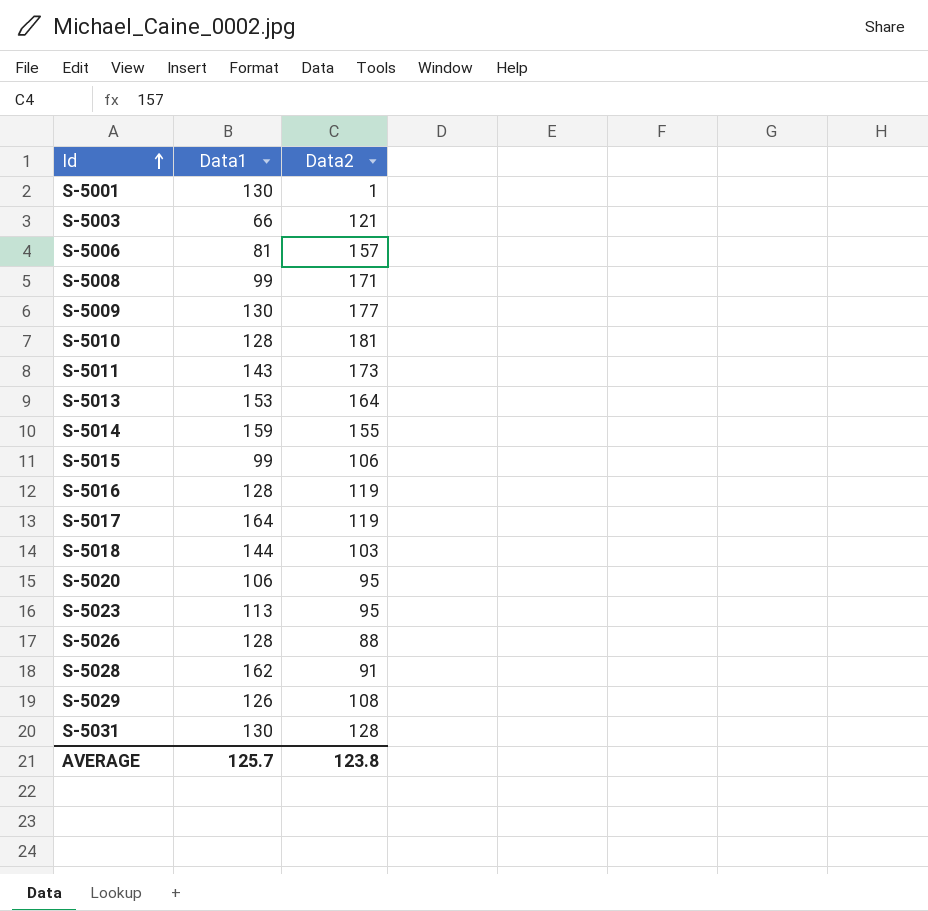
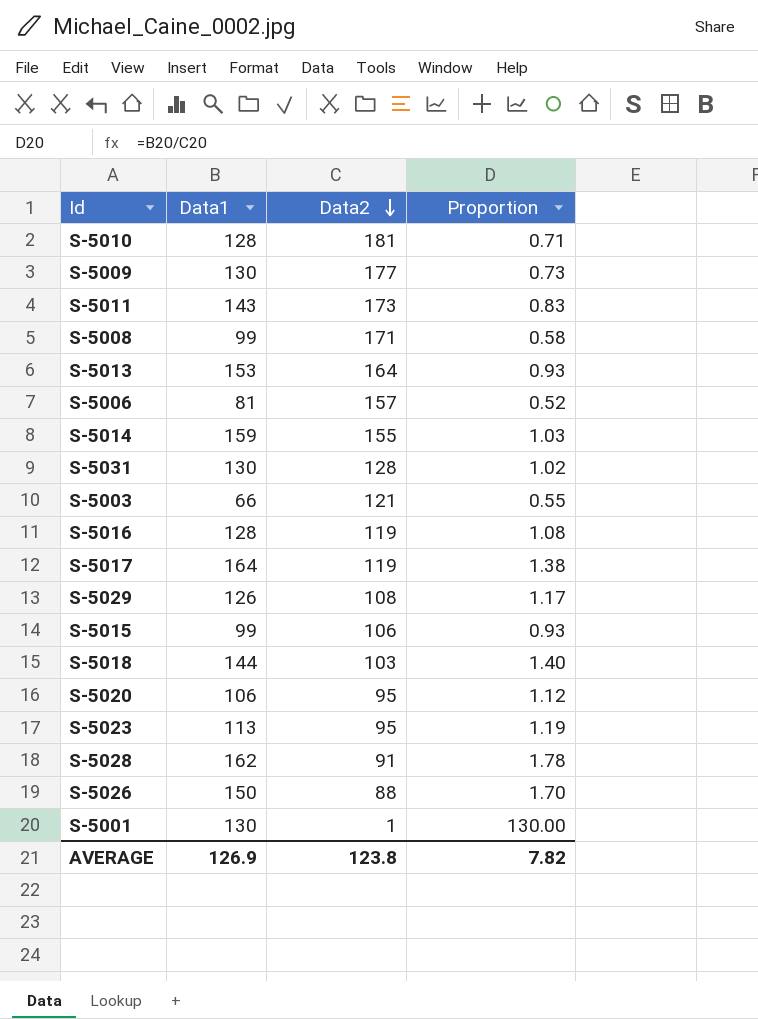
row order: Id ascending -> Data2 descending
column Proportion | formula: none -> [Data1] / [Data2]
S-5026 | Data1: 128 -> 150
AVERAGE | Data1: 125.7 -> 126.9

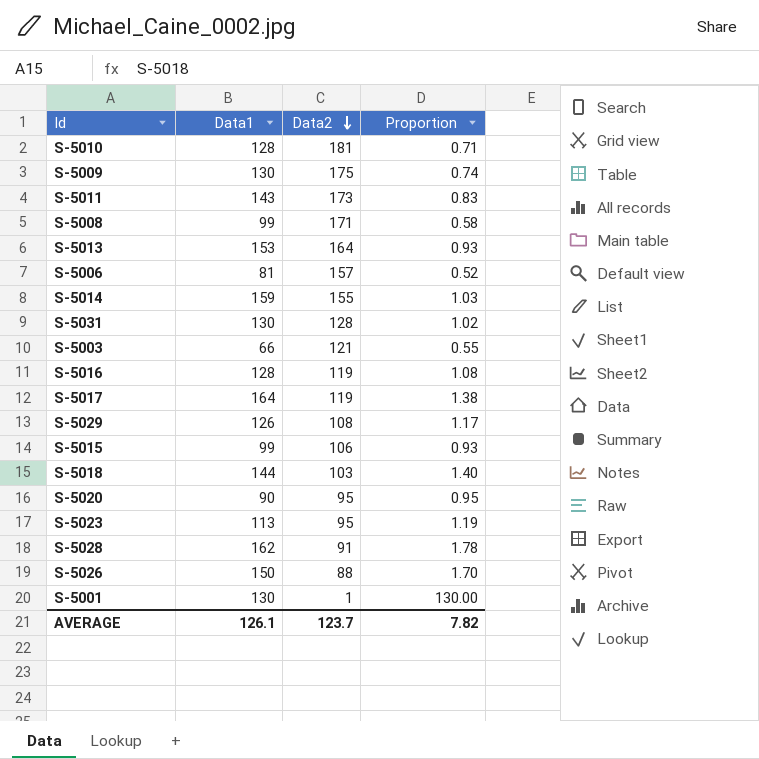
S-5009 | Data2: 177 -> 175
S-5009 | Proportion: 0.73 -> 0.74
S-5020 | Data1: 106 -> 90
S-5020 | Proportion: 1.12 -> 0.95
AVERAGE | Data1: 126.9 -> 126.1
AVERAGE | Data2: 123.8 -> 123.7

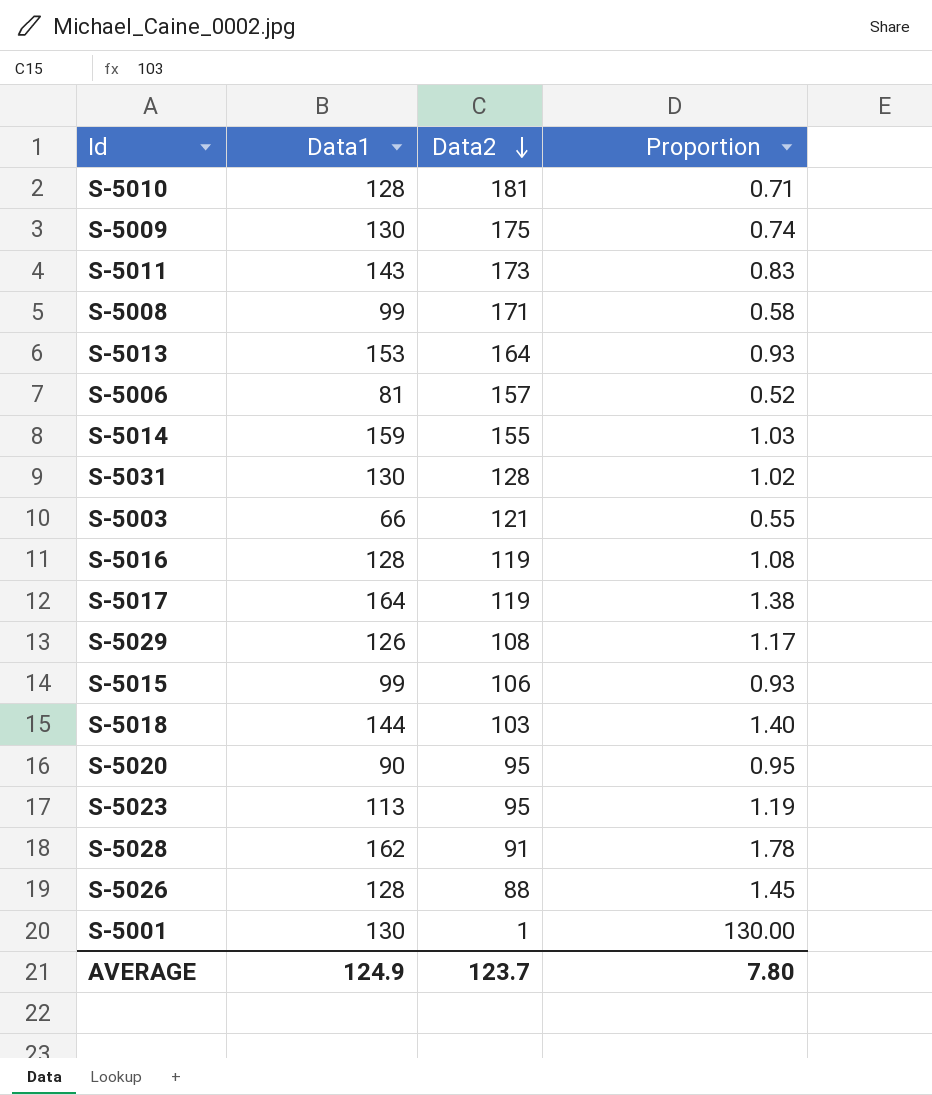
S-5026 | Data1: 150 -> 128
S-5026 | Proportion: 1.70 -> 1.45
AVERAGE | Data1: 126.1 -> 124.9
AVERAGE | Proportion: 7.82 -> 7.80

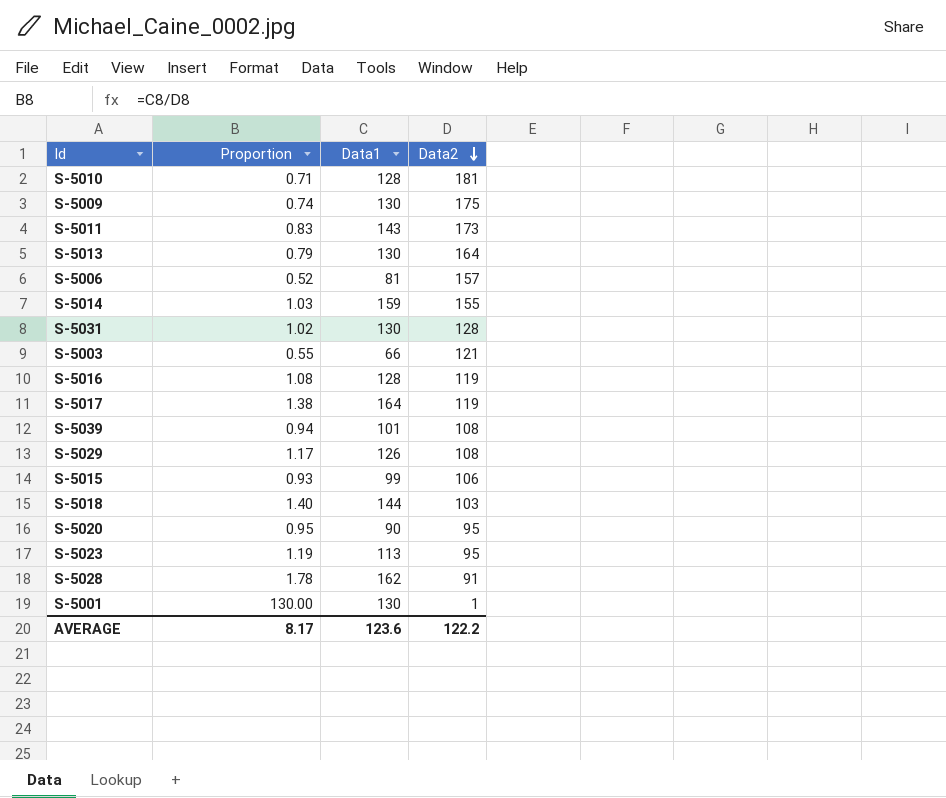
column Proportion | position: 4 -> 2
row S-5008: 99 | 171 | 0.58 -> none
row S-5026: 128 | 88 | 1.45 -> none
S-5013 | Proportion: 0.93 -> 0.79
S-5013 | Data1: 153 -> 130
row S-5039: none -> 0.94 | 101 | 108
AVERAGE | Proportion: 7.80 -> 8.17
AVERAGE | Data1: 124.9 -> 123.6
AVERAGE | Data2: 123.7 -> 122.2

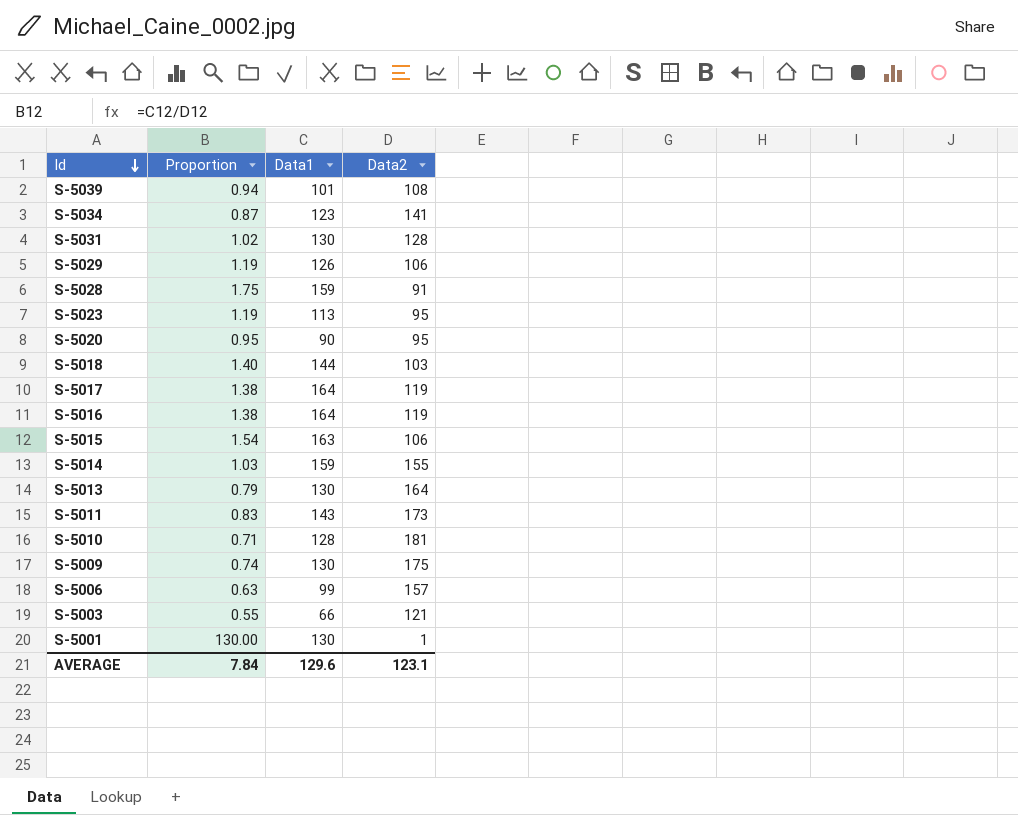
row order: Data2 descending -> Id descending
row S-5034: none -> 0.87 | 123 | 141
S-5029 | Proportion: 1.17 -> 1.19
S-5029 | Data2: 108 -> 106
S-5028 | Proportion: 1.78 -> 1.75
S-5028 | Data1: 162 -> 159
S-5016 | Proportion: 1.08 -> 1.38
S-5016 | Data1: 128 -> 164
S-5015 | Proportion: 0.93 -> 1.54
S-5015 | Data1: 99 -> 163
S-5006 | Proportion: 0.52 -> 0.63
S-5006 | Data1: 81 -> 99
AVERAGE | Proportion: 8.17 -> 7.84
AVERAGE | Data1: 123.6 -> 129.6
AVERAGE | Data2: 122.2 -> 123.1

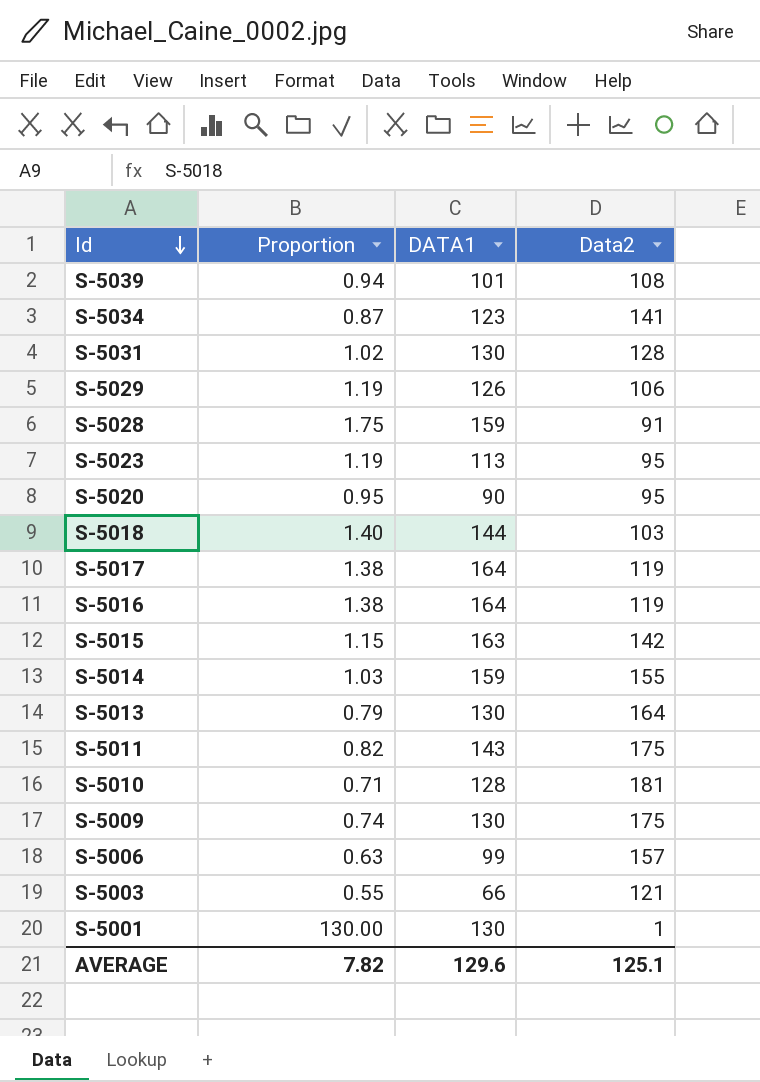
column name: Data1 -> DATA1
S-5015 | Proportion: 1.54 -> 1.15
S-5015 | Data2: 106 -> 142
S-5011 | Proportion: 0.83 -> 0.82
S-5011 | Data2: 173 -> 175
AVERAGE | Proportion: 7.84 -> 7.82
AVERAGE | Data2: 123.1 -> 125.1

